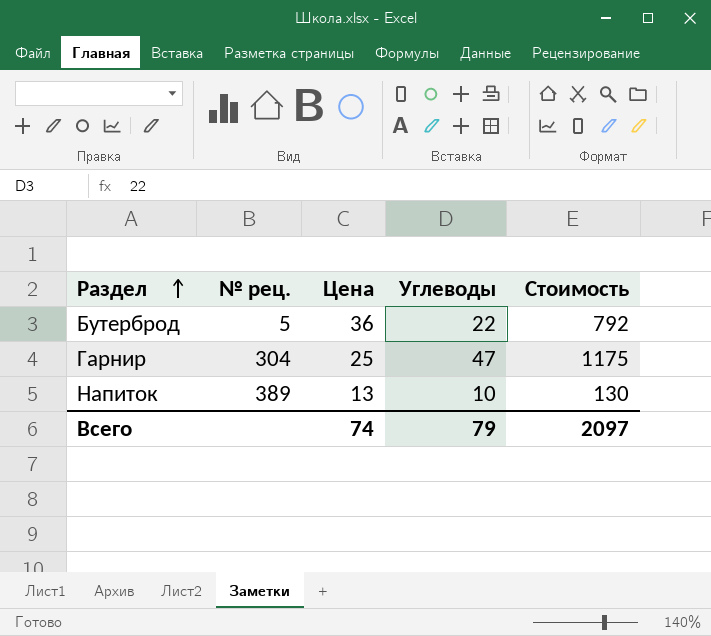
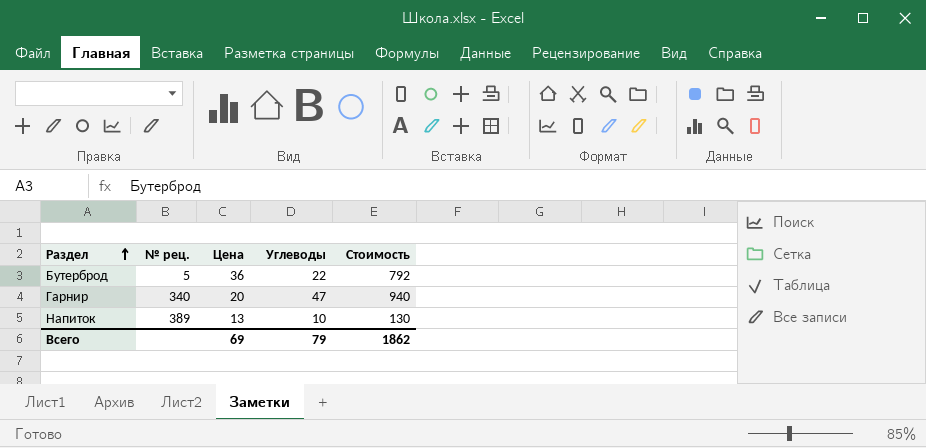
Гарнир | № рец.: 304 -> 340
Гарнир | Цена: 25 -> 20
Гарнир | Стоимость: 1175 -> 940
Всего | Цена: 74 -> 69
Всего | Стоимость: 2097 -> 1862

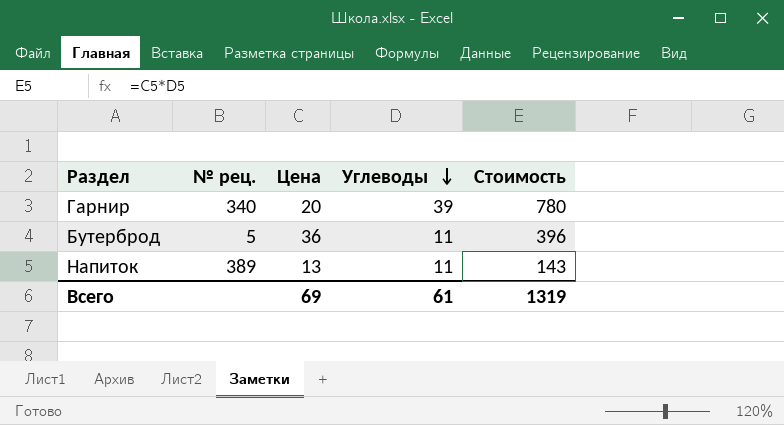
row order: Раздел ascending -> Углеводы descending
Гарнир | Углеводы: 47 -> 39
Гарнир | Стоимость: 940 -> 780
Бутерброд | Углеводы: 22 -> 11
Бутерброд | Стоимость: 792 -> 396
Напиток | Углеводы: 10 -> 11
Напиток | Стоимость: 130 -> 143
Всего | Углеводы: 79 -> 61
Всего | Стоимость: 1862 -> 1319

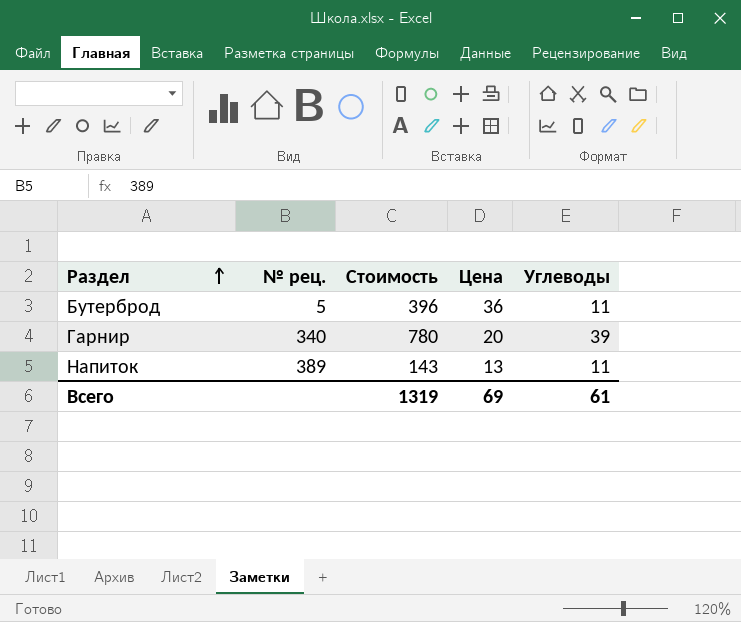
row order: Углеводы descending -> Раздел ascending
column Стоимость | position: 5 -> 3

